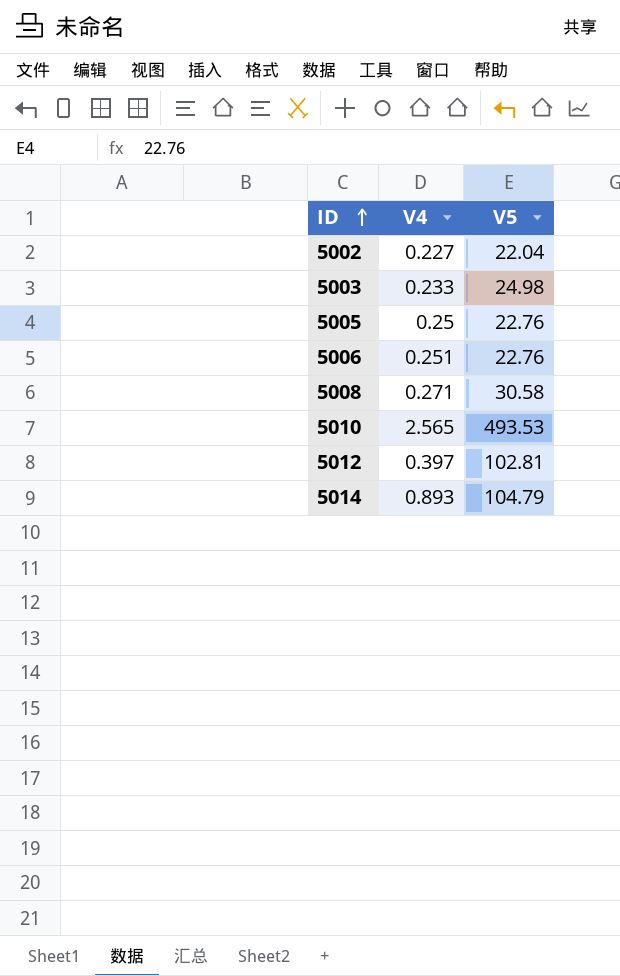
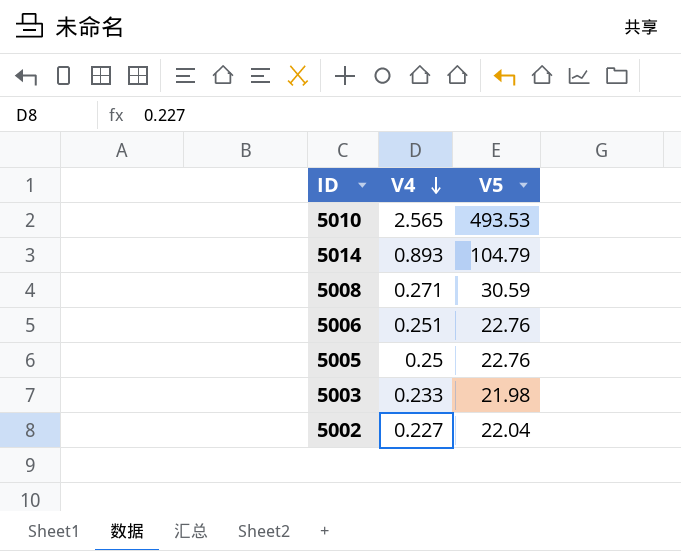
row order: ID ascending -> V4 descending
row 5012: 0.397 | 102.81 -> none
5008 | V5: 30.58 -> 30.59
5003 | V5: 24.98 -> 21.98

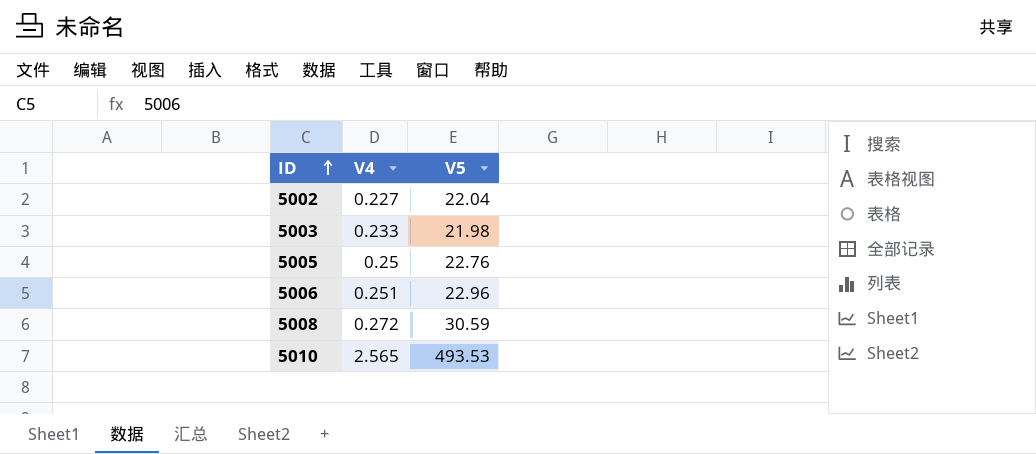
row order: V4 descending -> ID ascending
row 5014: 0.893 | 104.79 -> none
5006 | V5: 22.76 -> 22.96
5008 | V4: 0.271 -> 0.272

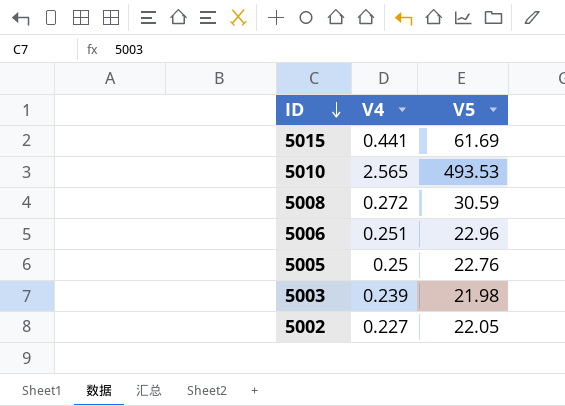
row order: ID ascending -> ID descending
row 5015: none -> 0.441 | 61.69
5003 | V4: 0.233 -> 0.239
5002 | V5: 22.04 -> 22.05

